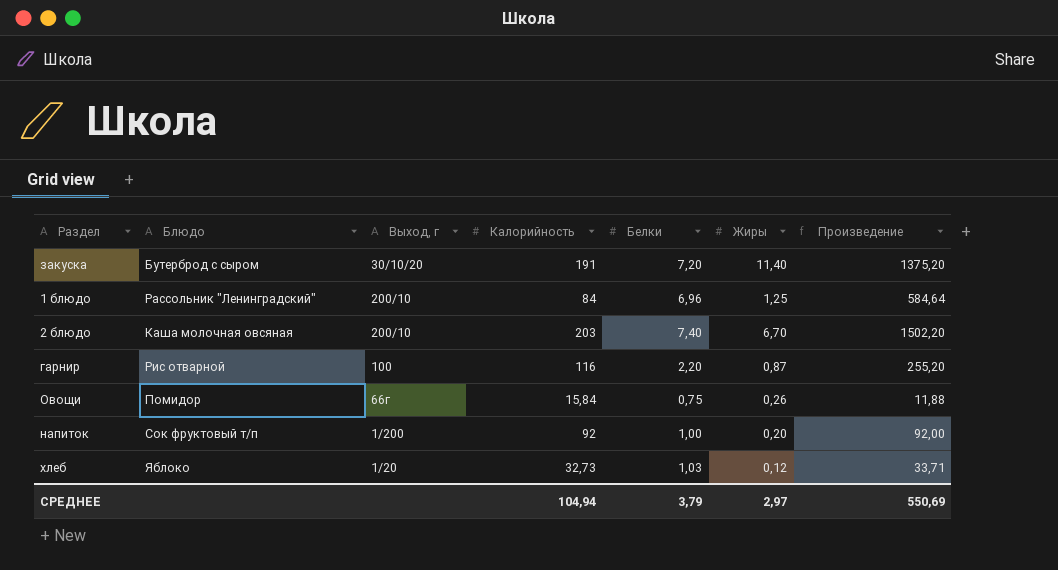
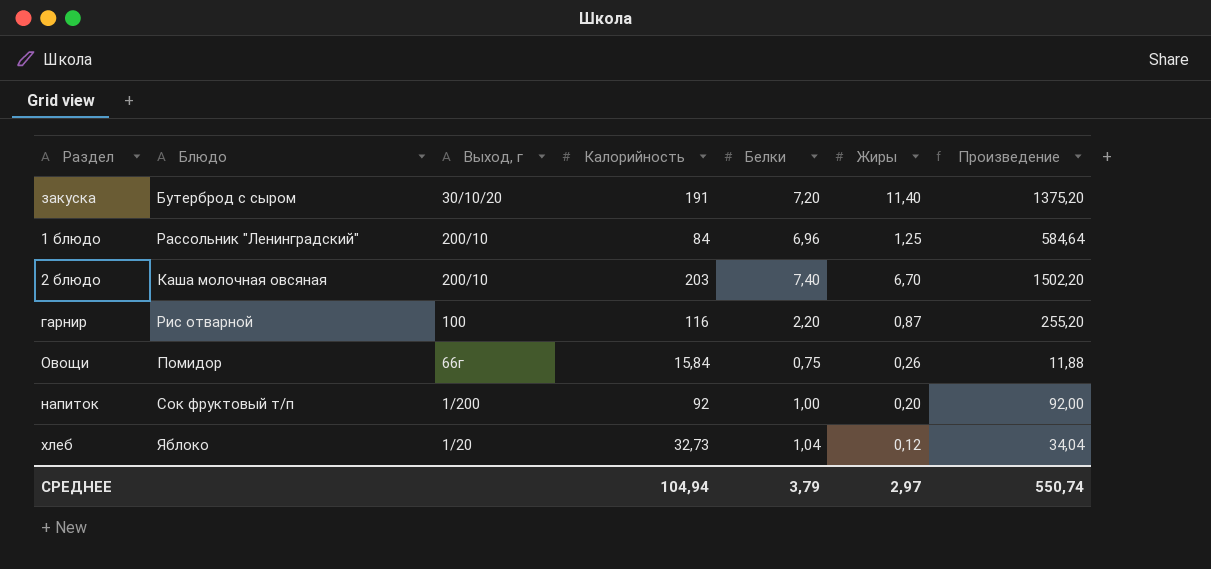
хлеб | Белки: 1,03 -> 1,04
хлеб | Произведение: 33,71 -> 34,04
СРЕДНЕЕ | Произведение: 550,69 -> 550,74

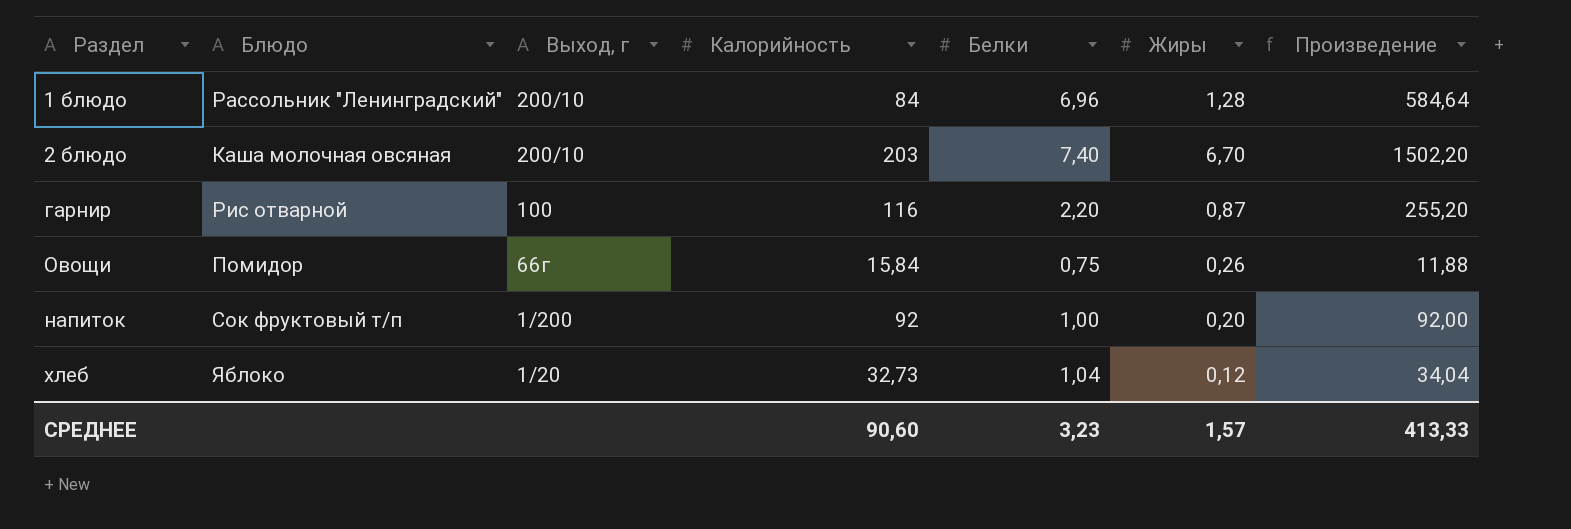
row закуска: Бутерброд с сыром | 30/10/20 | 191 | 7,20 | 11,40 | 1375,20 -> none
1 блюдо | Жиры: 1,25 -> 1,28
СРЕДНЕЕ | Калорийность: 104,94 -> 90,60
СРЕДНЕЕ | Белки: 3,79 -> 3,23
СРЕДНЕЕ | Жиры: 2,97 -> 1,57
СРЕДНЕЕ | Произведение: 550,74 -> 413,33

